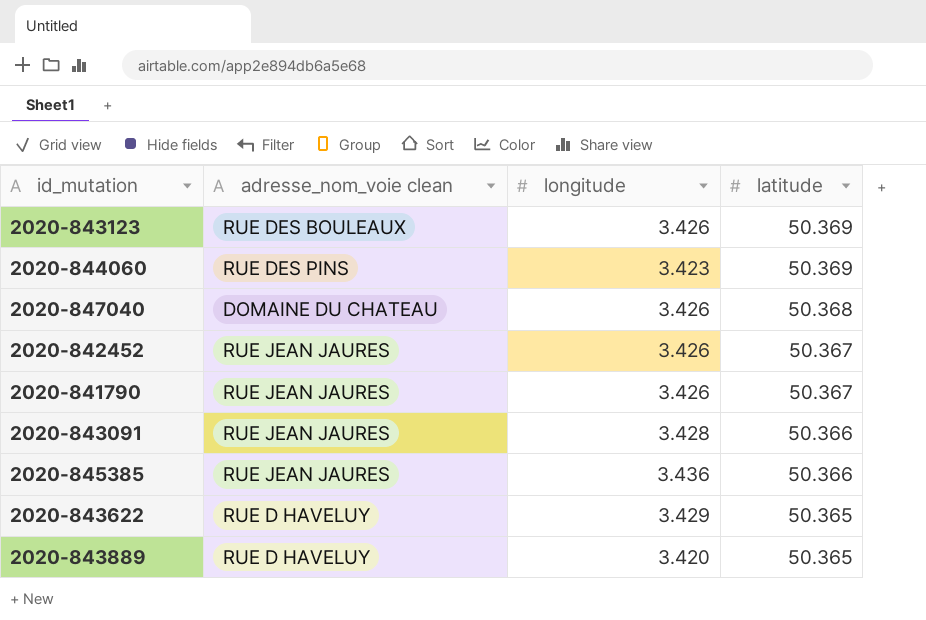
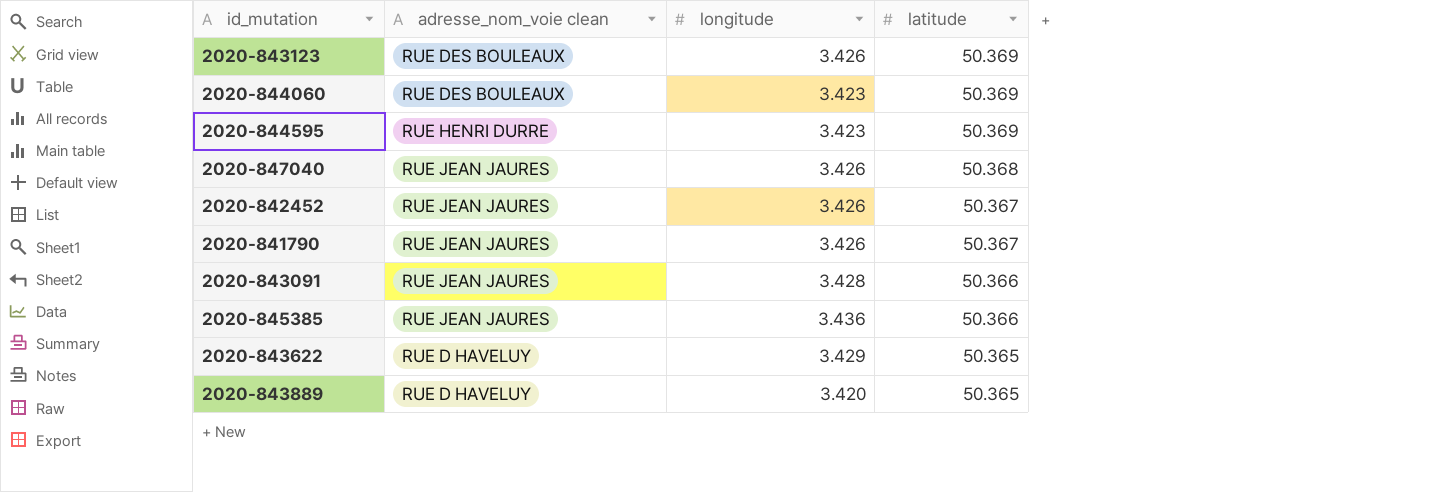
2020-844060 | adresse_nom_voie clean: RUE DES PINS -> RUE DES BOULEAUX
row 2020-844595: none -> RUE HENRI DURRE | 3.423 | 50.369
2020-847040 | adresse_nom_voie clean: DOMAINE DU CHATEAU -> RUE JEAN JAURES

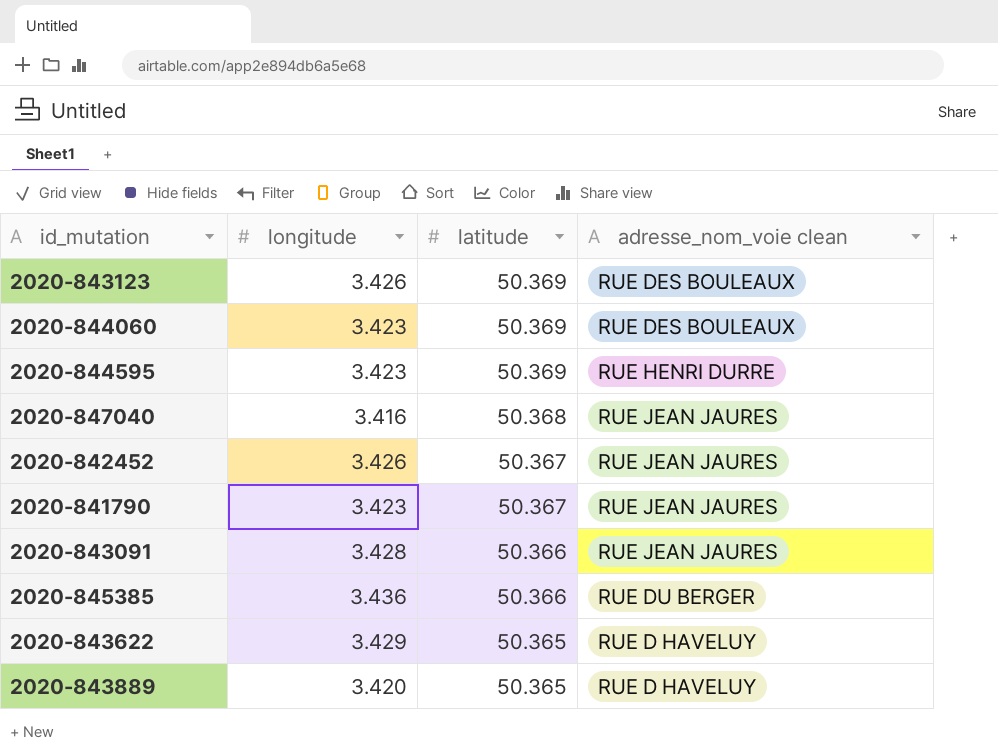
column adresse_nom_voie clean | position: 2 -> 4
2020-847040 | longitude: 3.426 -> 3.416
2020-841790 | longitude: 3.426 -> 3.423
2020-845385 | adresse_nom_voie clean: RUE JEAN JAURES -> RUE DU BERGER

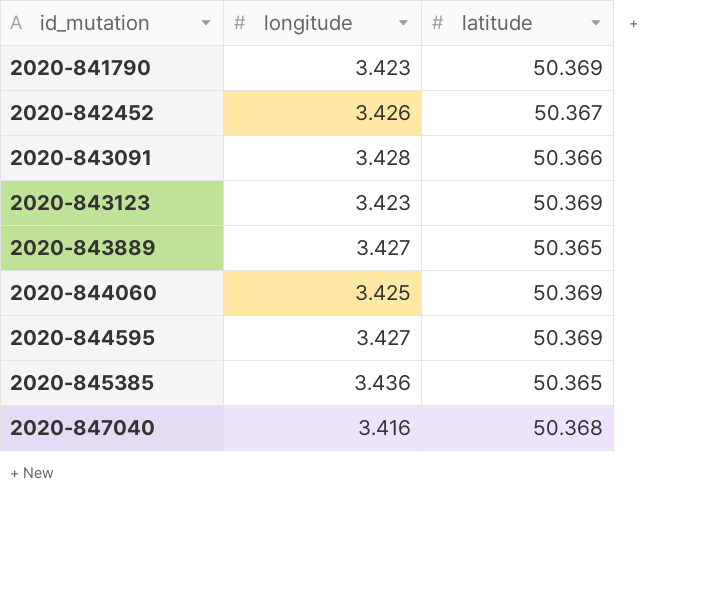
row order: latitude descending -> id_mutation ascending
column adresse_nom_voie clean | position: 4 -> none
row 2020-843622: 3.429 | 50.365 | RUE D HAVELUY -> none
2020-841790 | latitude: 50.367 -> 50.369
2020-843123 | longitude: 3.426 -> 3.423
2020-843889 | longitude: 3.420 -> 3.427
2020-844060 | longitude: 3.423 -> 3.425
2020-844595 | longitude: 3.423 -> 3.427
2020-845385 | latitude: 50.366 -> 50.365

